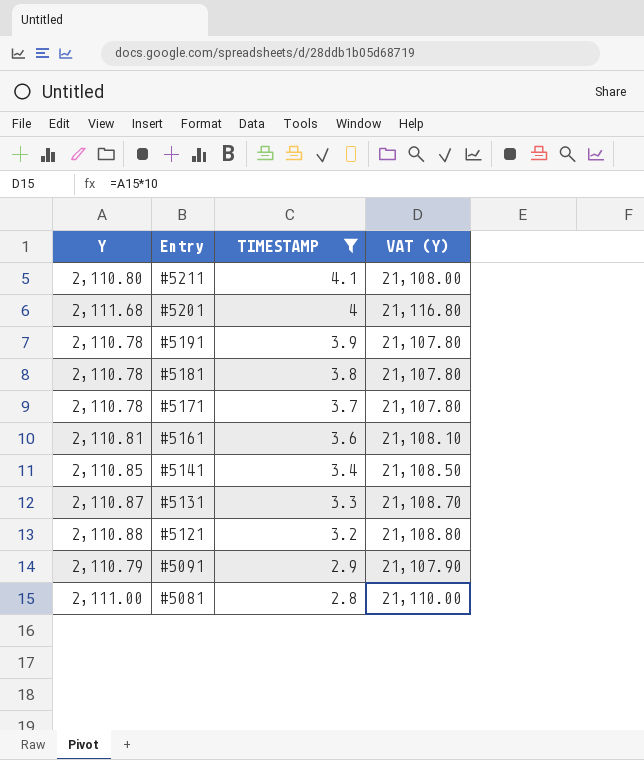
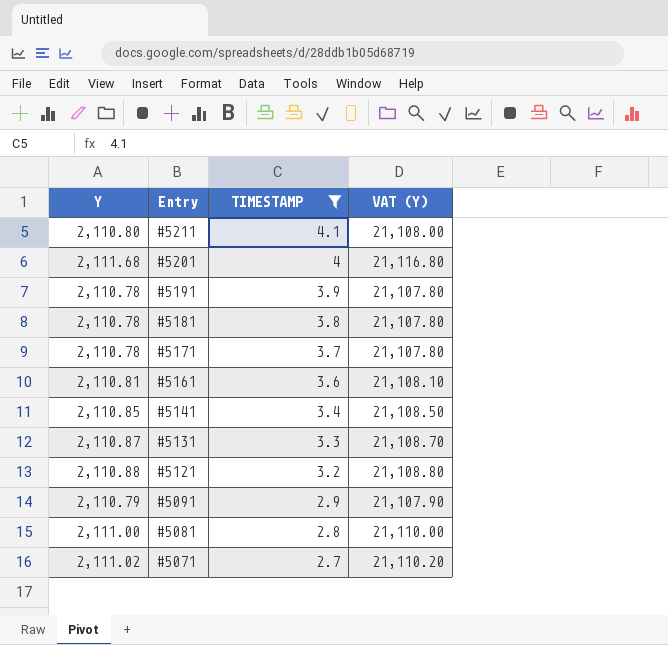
row #5071: none -> 2,111.02 | 2.7 | 21,110.20

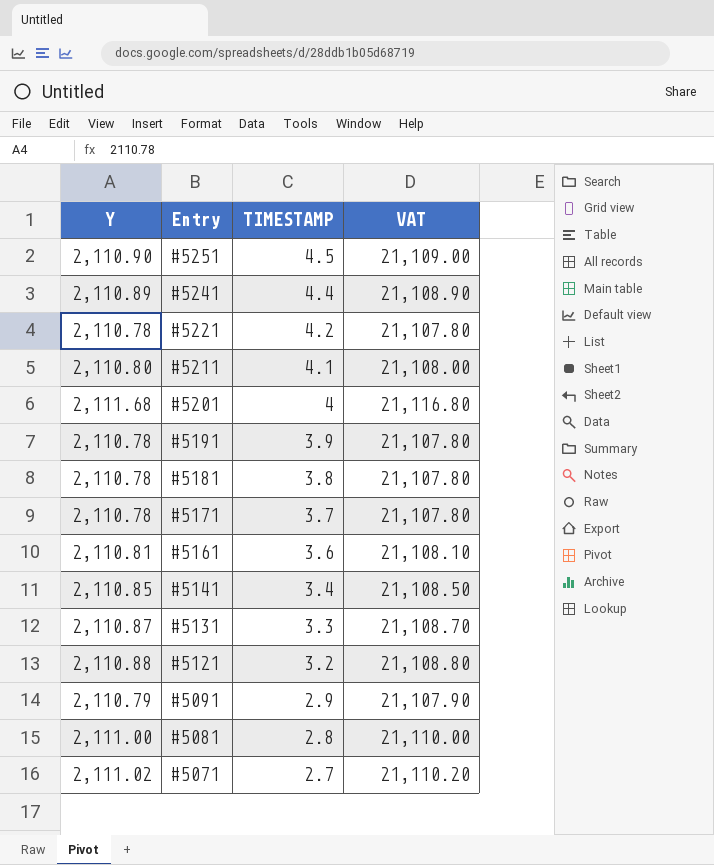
filter: TIMESTAMP <= 4.1 -> none
column name: VAT (Y) -> VAT

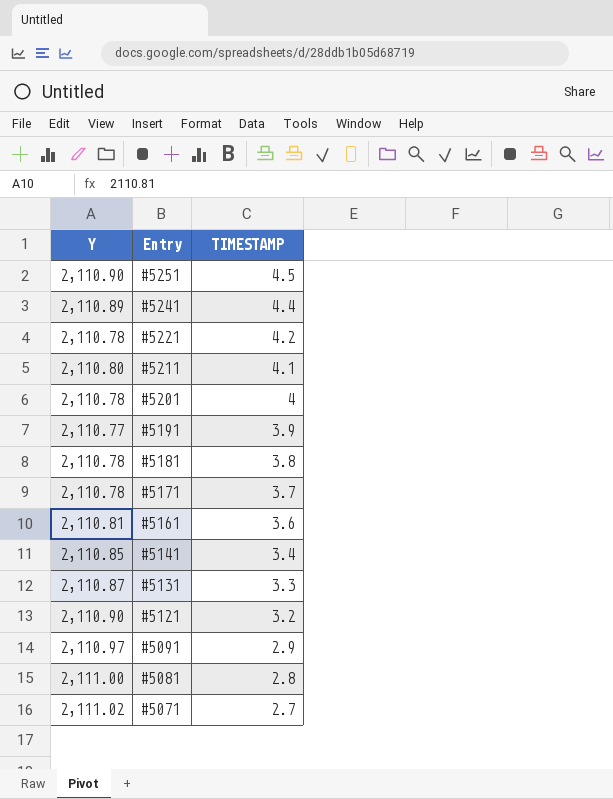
column VAT | formula: [Y] * 10 -> none
#5201 | Y: 2,111.68 -> 2,110.78
#5191 | Y: 2,110.78 -> 2,110.77
#5121 | Y: 2,110.88 -> 2,110.90
#5091 | Y: 2,110.79 -> 2,110.97

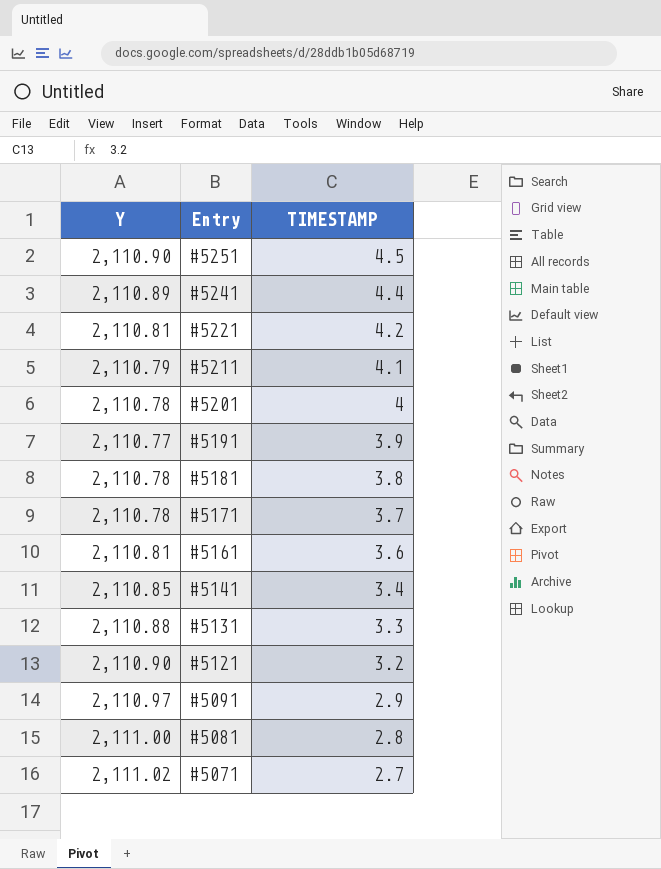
#5221 | Y: 2,110.78 -> 2,110.81
#5211 | Y: 2,110.80 -> 2,110.79
#5131 | Y: 2,110.87 -> 2,110.88

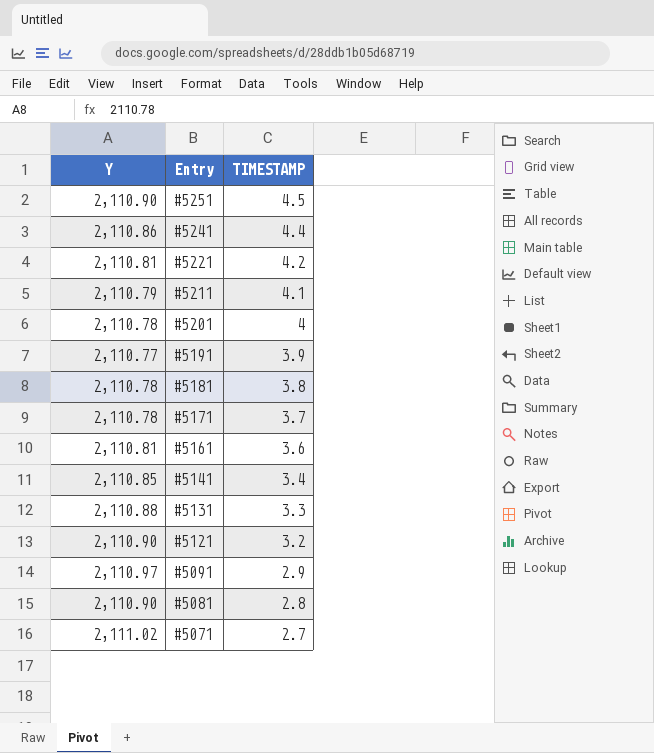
#5241 | Y: 2,110.89 -> 2,110.86
#5081 | Y: 2,111.00 -> 2,110.90

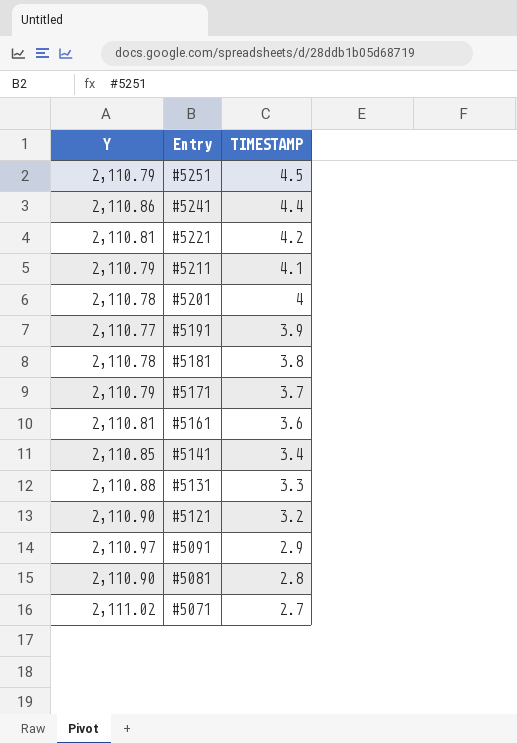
#5251 | Y: 2,110.90 -> 2,110.79
#5171 | Y: 2,110.78 -> 2,110.79

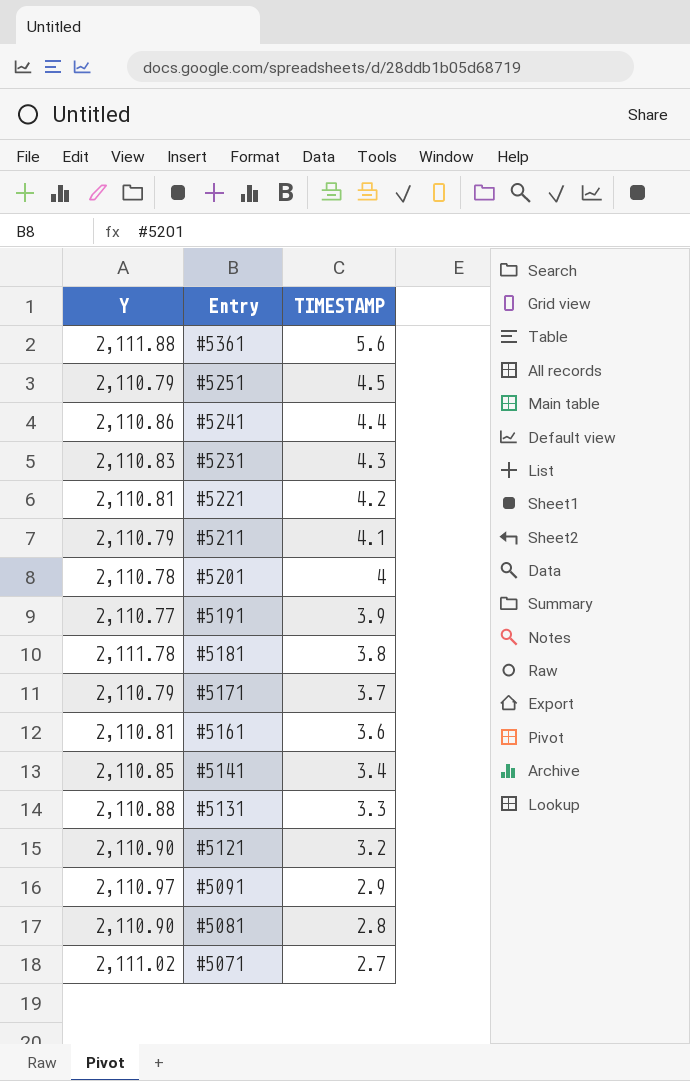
row #5361: none -> 2,111.88 | 5.6
row #5231: none -> 2,110.83 | 4.3
#5181 | Y: 2,110.78 -> 2,111.78

